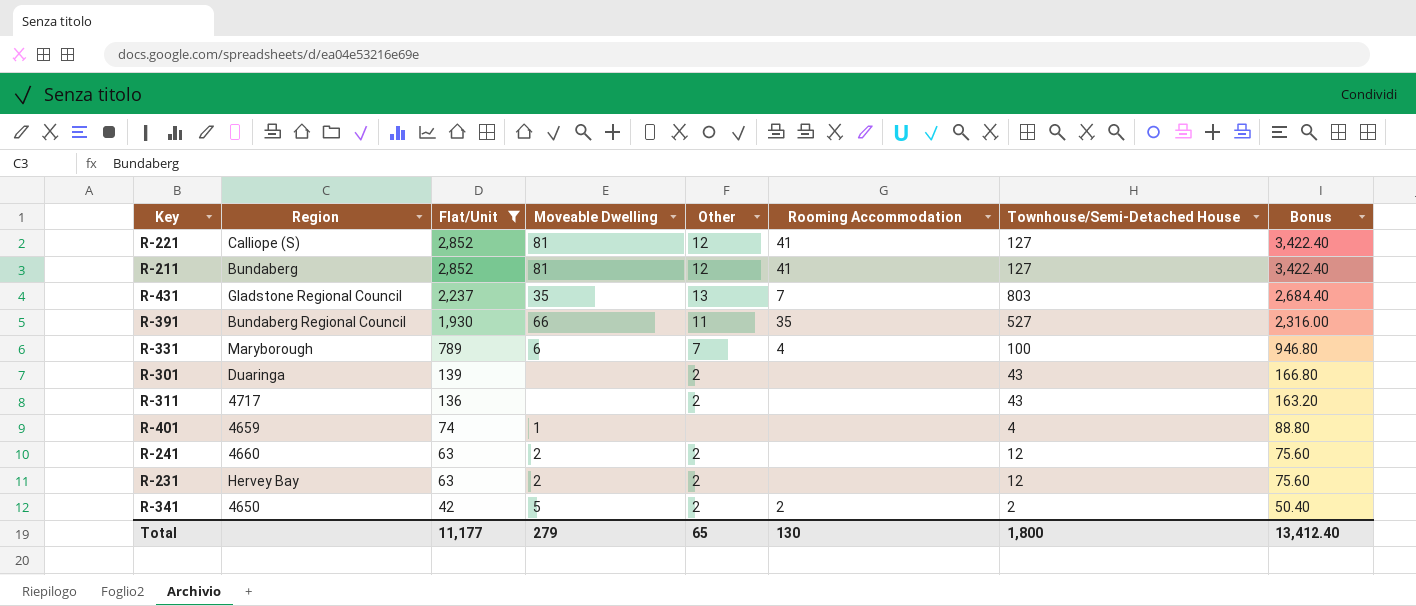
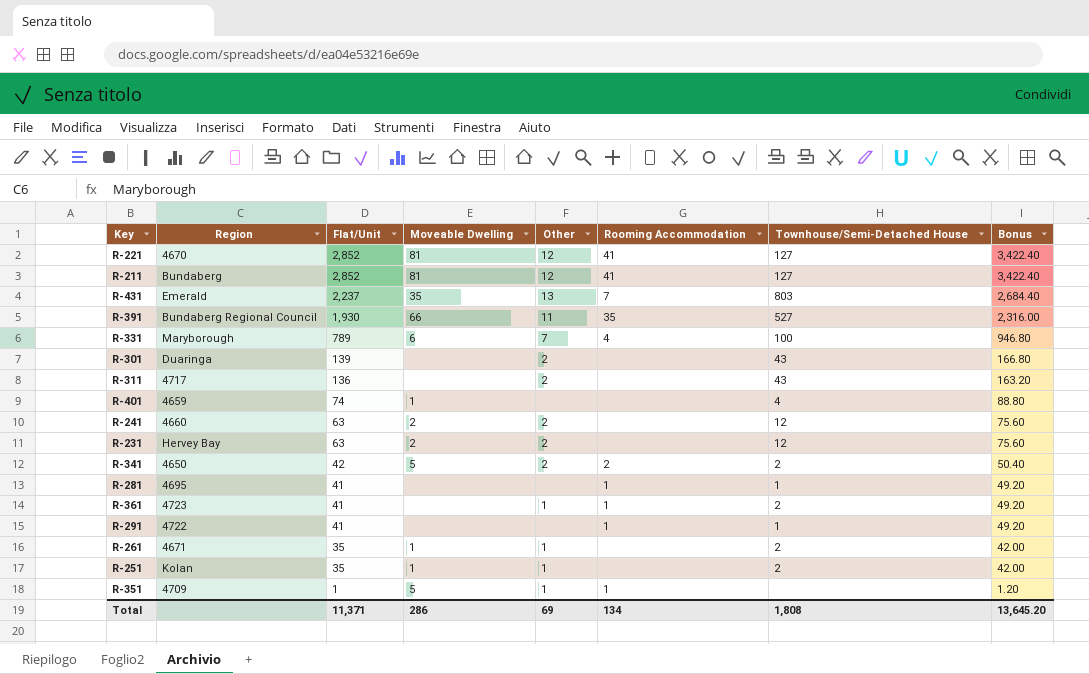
filter: Flat/Unit >= 42 -> none
R-221 | Region: Calliope (S) -> 4670
R-431 | Region: Gladstone Regional Council -> Emerald
Total | Flat/Unit: 11,177 -> 11,371
Total | Moveable Dwelling: 279 -> 286
Total | Other: 65 -> 69
Total | Rooming Accommodation: 130 -> 134
Total | Townhouse/Semi-Detached House: 1,800 -> 1,808
Total | Bonus: 13,412.40 -> 13,645.20

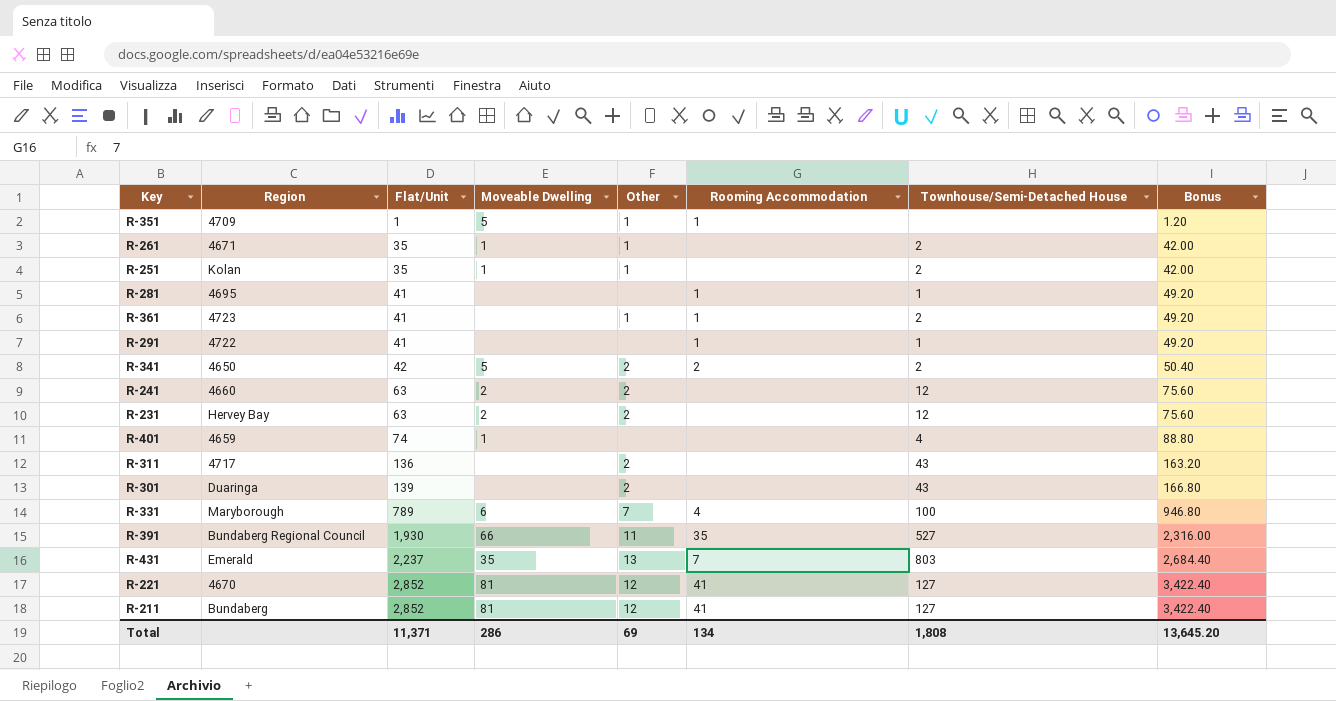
row order: Flat/Unit descending -> Flat/Unit ascending

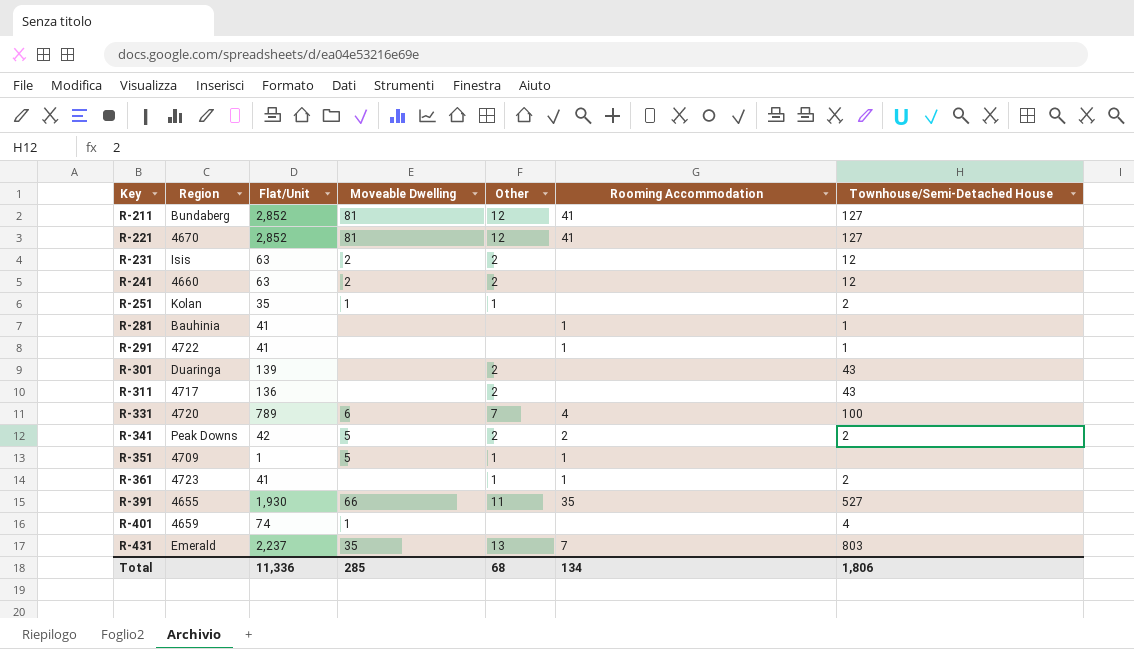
row order: Flat/Unit ascending -> Key ascending
column Bonus | formula: [Flat/Unit] * 1.2 -> none
row R-261: 4671 | 35 | 1 | 1 | none | 2 | 42.00 -> none
R-231 | Region: Hervey Bay -> Isis
R-281 | Region: 4695 -> Bauhinia
R-331 | Region: Maryborough -> 4720
R-341 | Region: 4650 -> Peak Downs
R-391 | Region: Bundaberg Regional Council -> 4655
Total | Flat/Unit: 11,371 -> 11,336
Total | Moveable Dwelling: 286 -> 285
Total | Other: 69 -> 68
Total | Townhouse/Semi-Detached House: 1,808 -> 1,806

